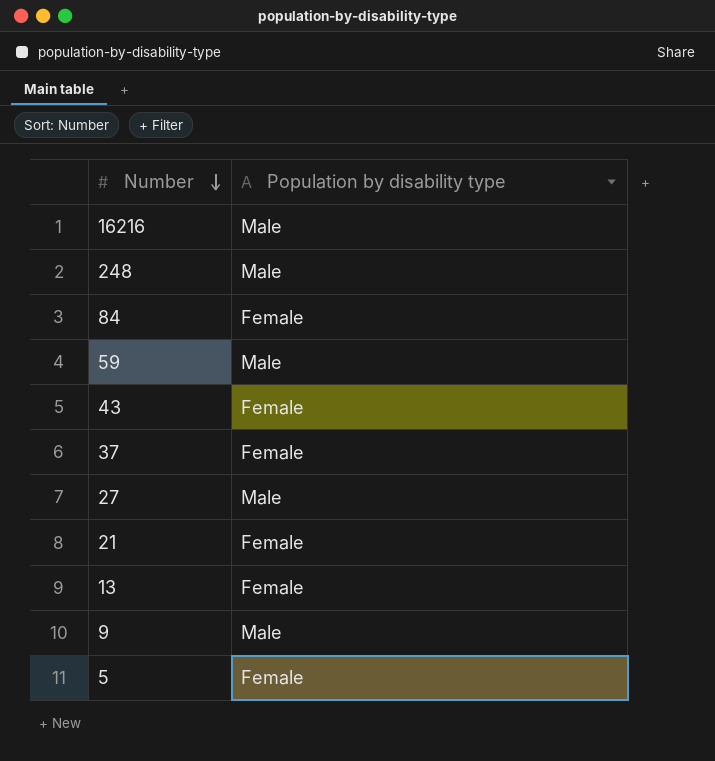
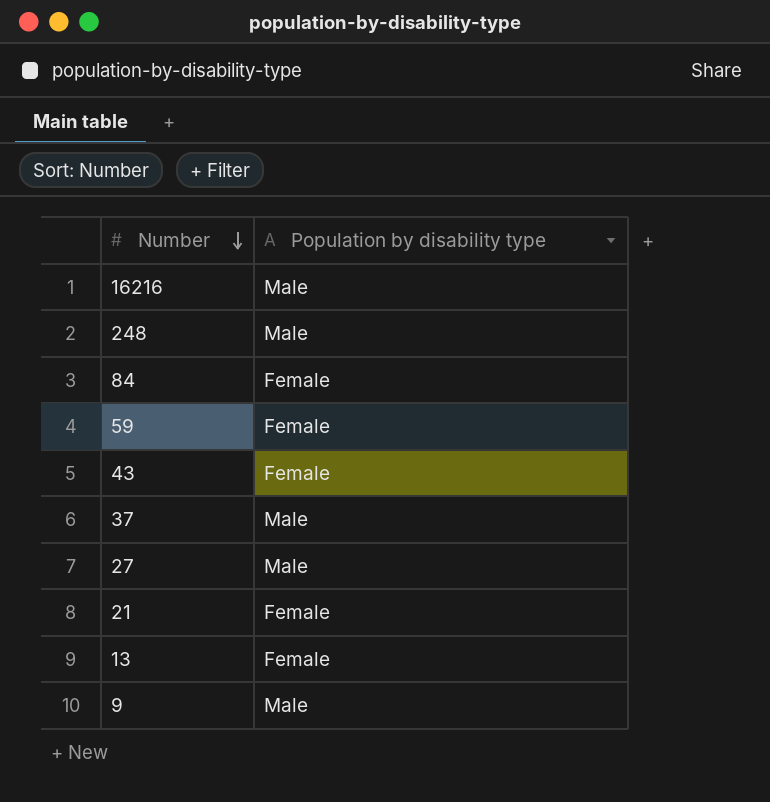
row 5: Female -> none
59 | Population by disability type: Male -> Female
37 | Population by disability type: Female -> Male

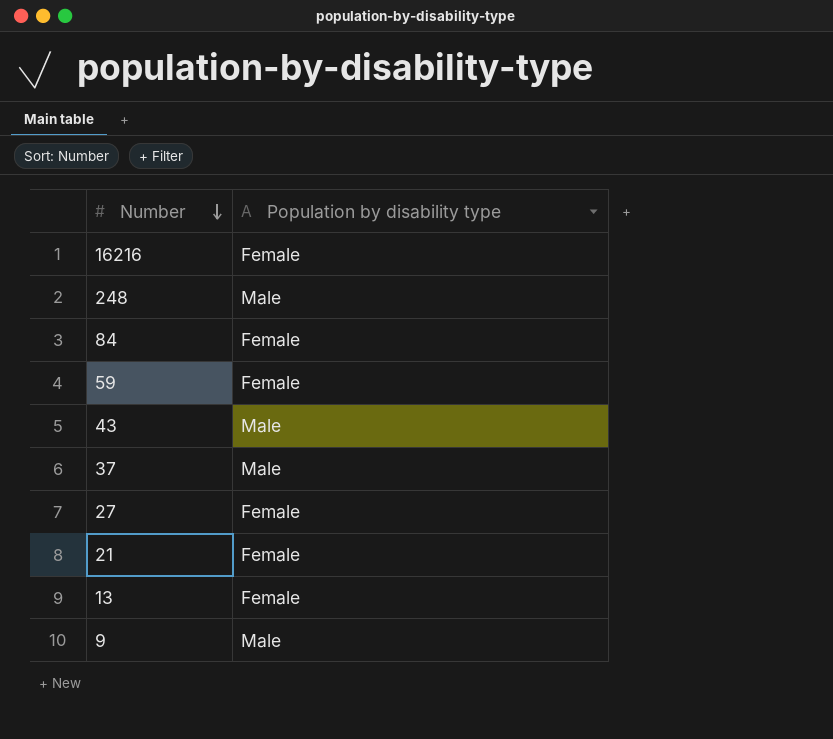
16216 | Population by disability type: Male -> Female
43 | Population by disability type: Female -> Male
27 | Population by disability type: Male -> Female

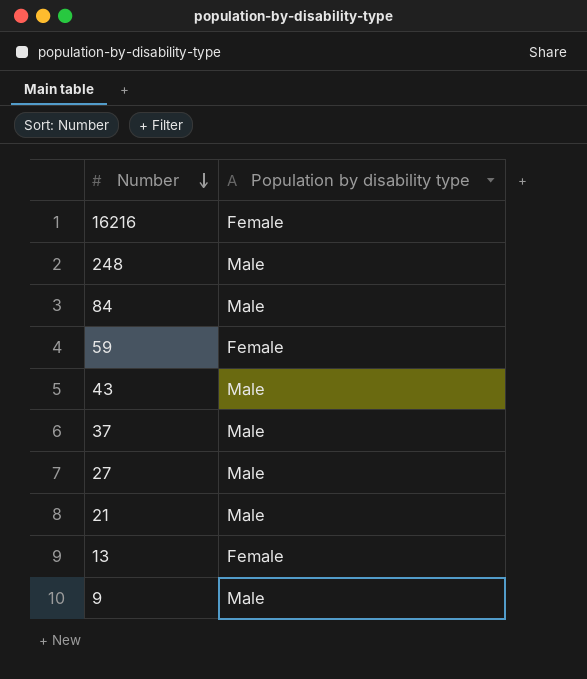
84 | Population by disability type: Female -> Male
27 | Population by disability type: Female -> Male
21 | Population by disability type: Female -> Male

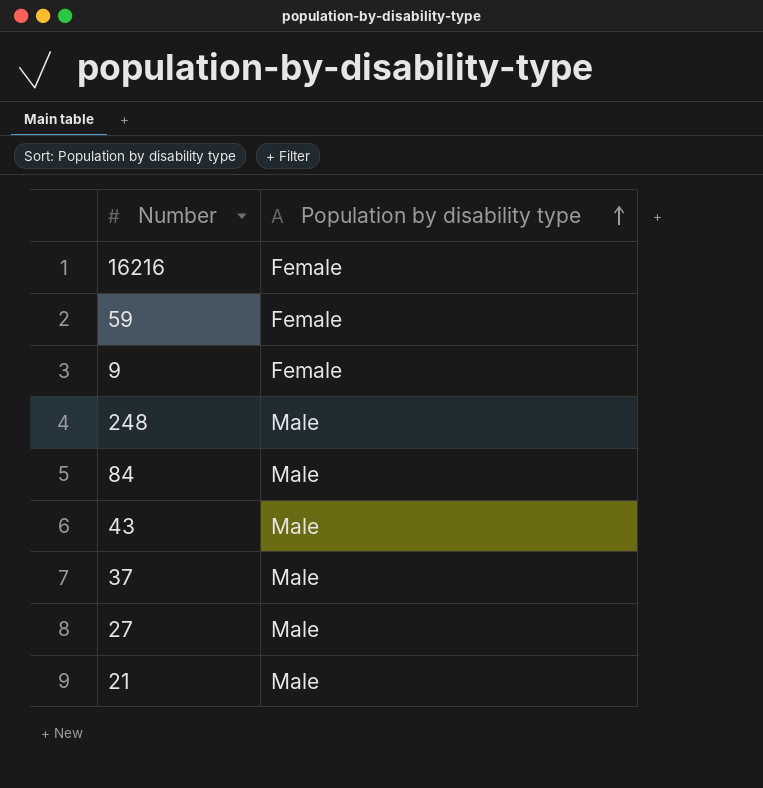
row order: Number descending -> Population by disability type ascending
row 13: Female -> none
9 | Population by disability type: Male -> Female

